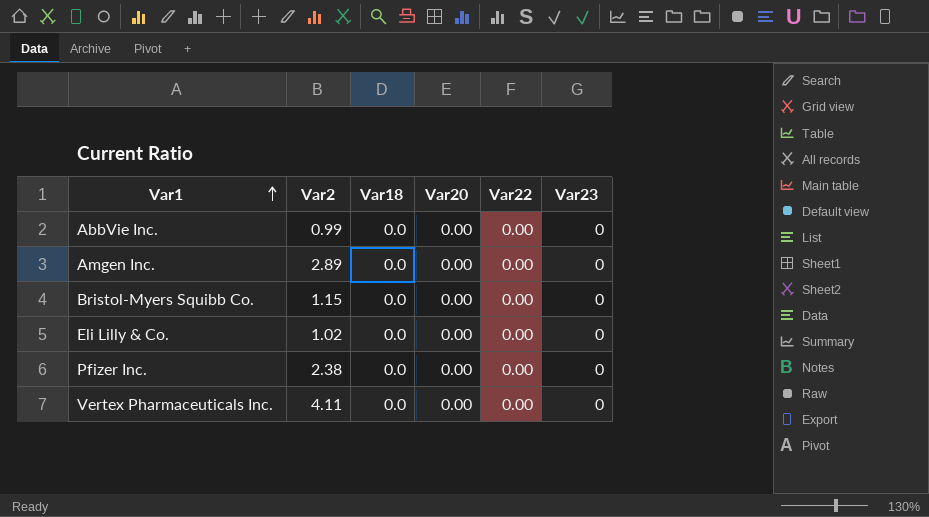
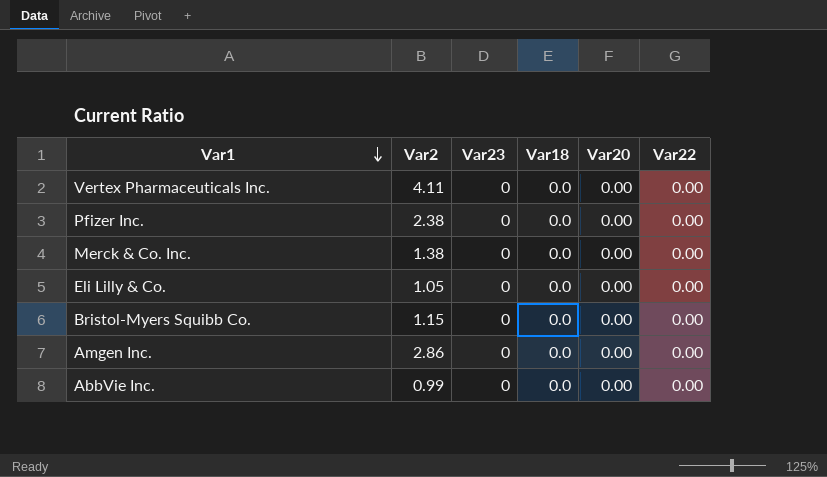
row order: Var1 ascending -> Var1 descending
column Var23 | position: 6 -> 3
row Merck & Co. Inc.: none -> 1.38 | 0 | 0.0 | 0.00 | 0.00
Eli Lilly & Co. | Var2: 1.02 -> 1.05
Amgen Inc. | Var2: 2.89 -> 2.86

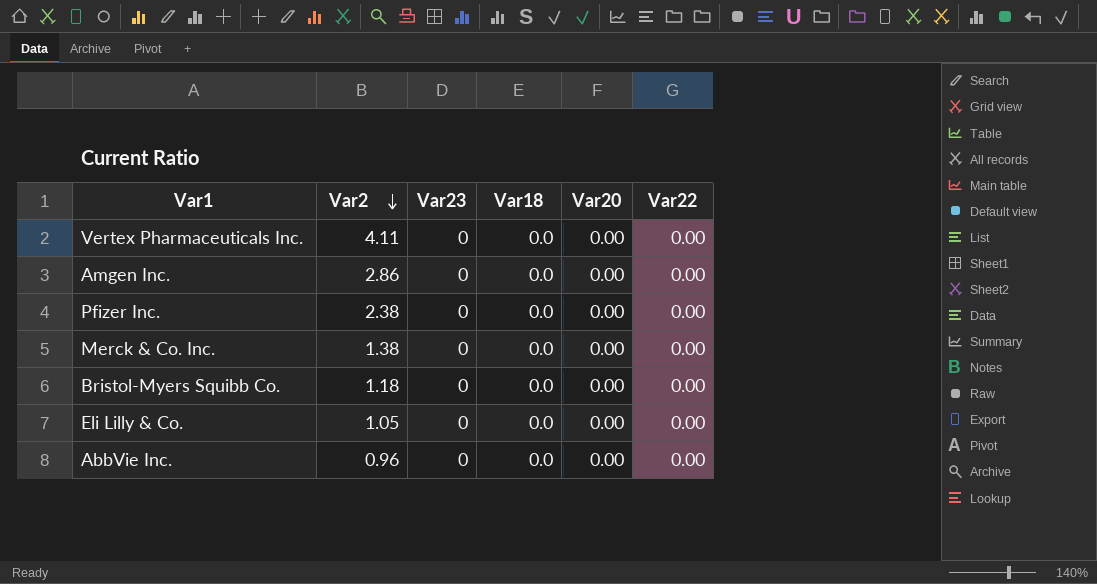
row order: Var1 descending -> Var2 descending
Bristol-Myers Squibb Co. | Var2: 1.15 -> 1.18
AbbVie Inc. | Var2: 0.99 -> 0.96

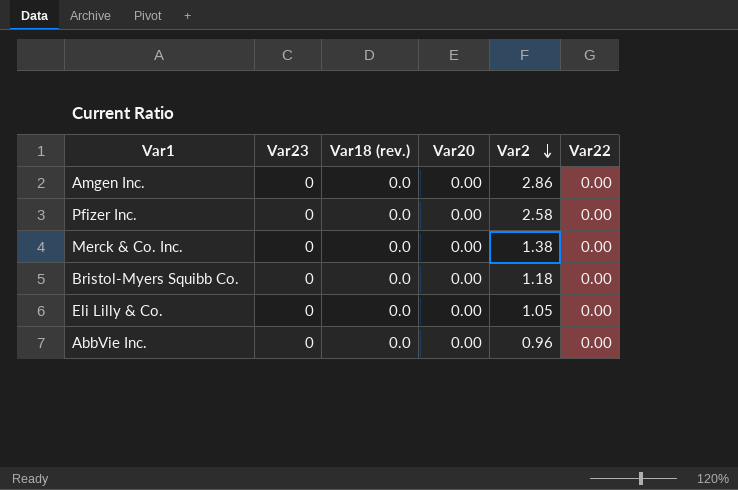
column name: Var18 -> Var18 (rev.)
column Var2 | position: 2 -> 5
row Vertex Pharmaceuticals Inc.: 4.11 | 0 | 0.0 | 0.00 | 0.00 -> none
Pfizer Inc. | Var2: 2.38 -> 2.58

